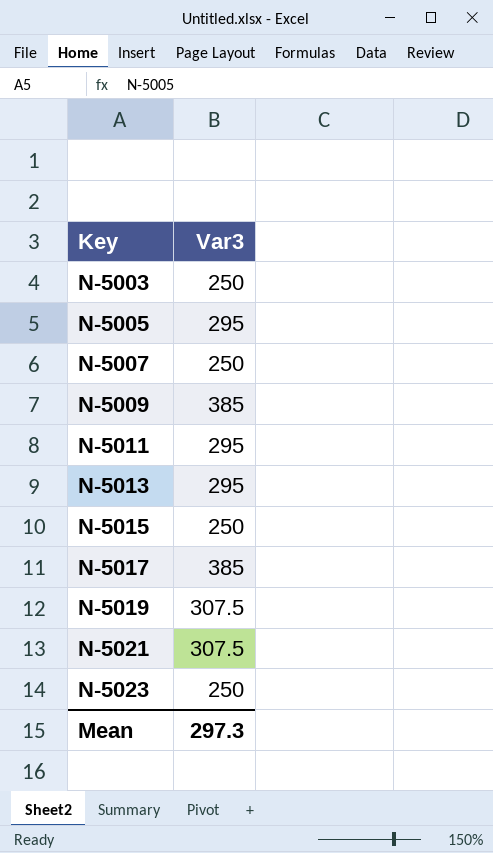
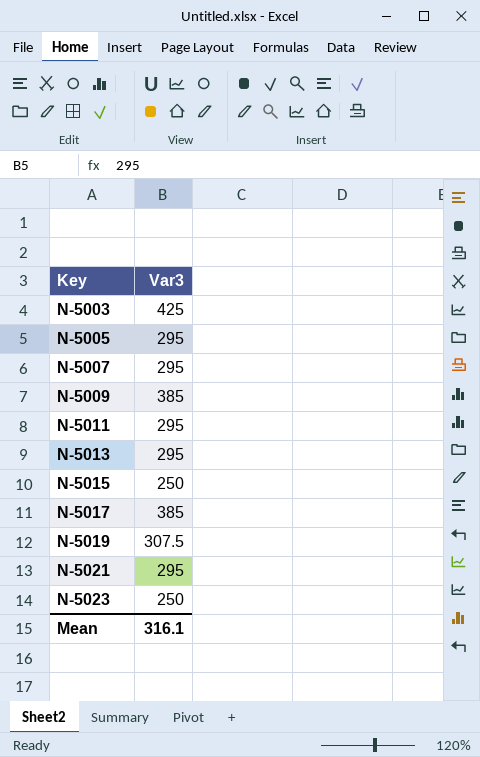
N-5003 | Var3: 250 -> 425
N-5007 | Var3: 250 -> 295
N-5021 | Var3: 307.5 -> 295
Mean | Var3: 297.3 -> 316.1

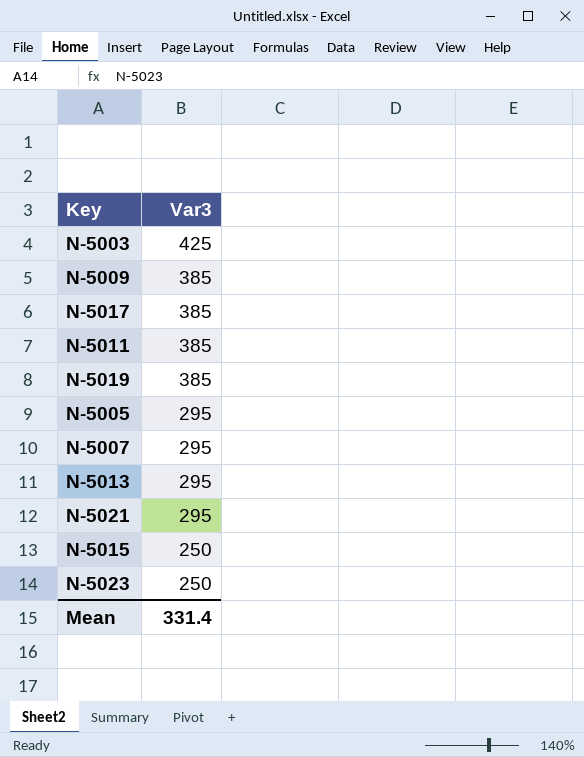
row order: Key ascending -> Var3 descending
N-5011 | Var3: 295 -> 385
N-5019 | Var3: 307.5 -> 385
Mean | Var3: 316.1 -> 331.4

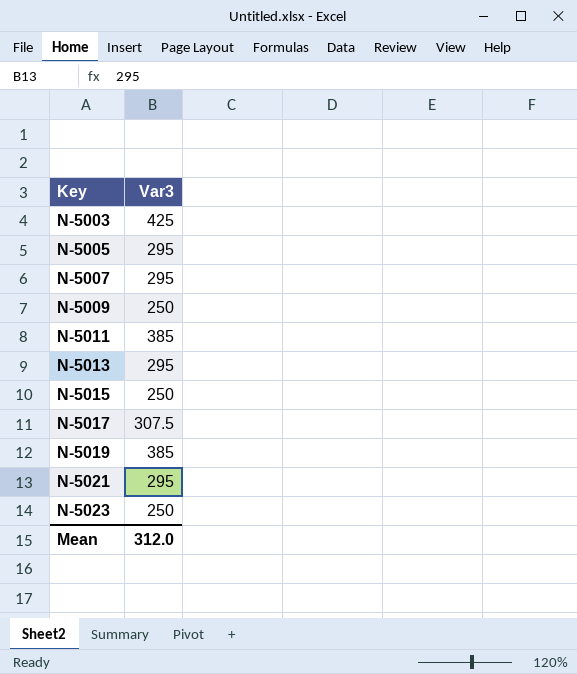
row order: Var3 descending -> Key ascending
N-5009 | Var3: 385 -> 250
N-5017 | Var3: 385 -> 307.5
Mean | Var3: 331.4 -> 312.0

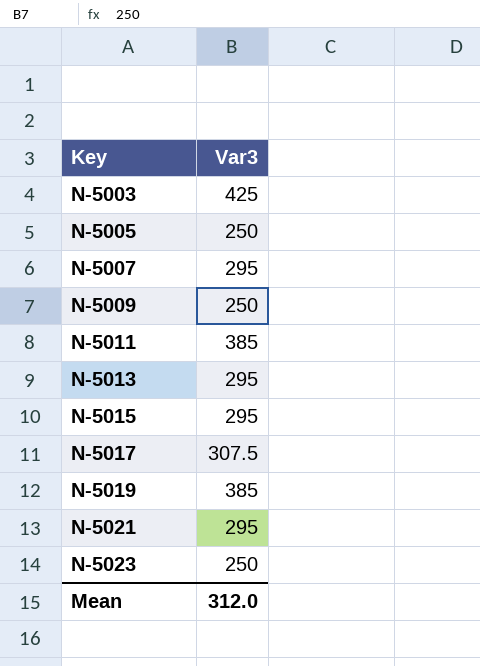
N-5005 | Var3: 295 -> 250
N-5015 | Var3: 250 -> 295

